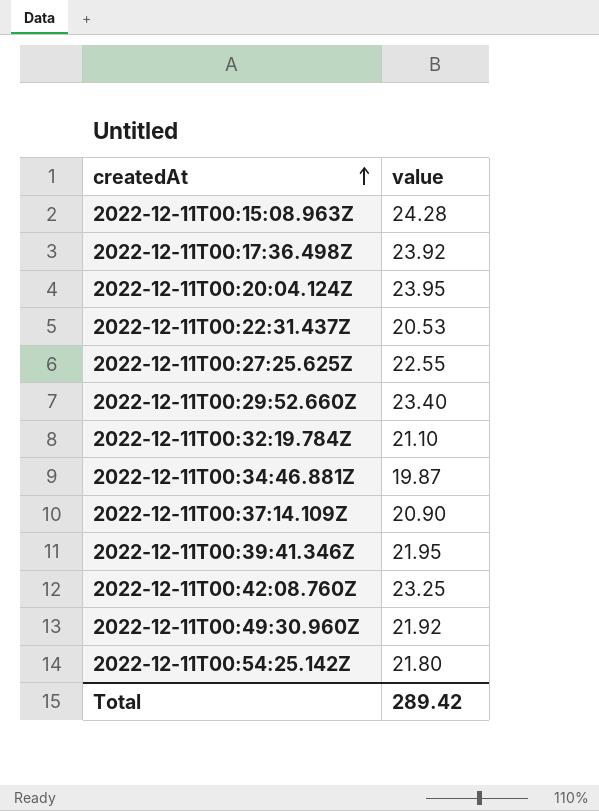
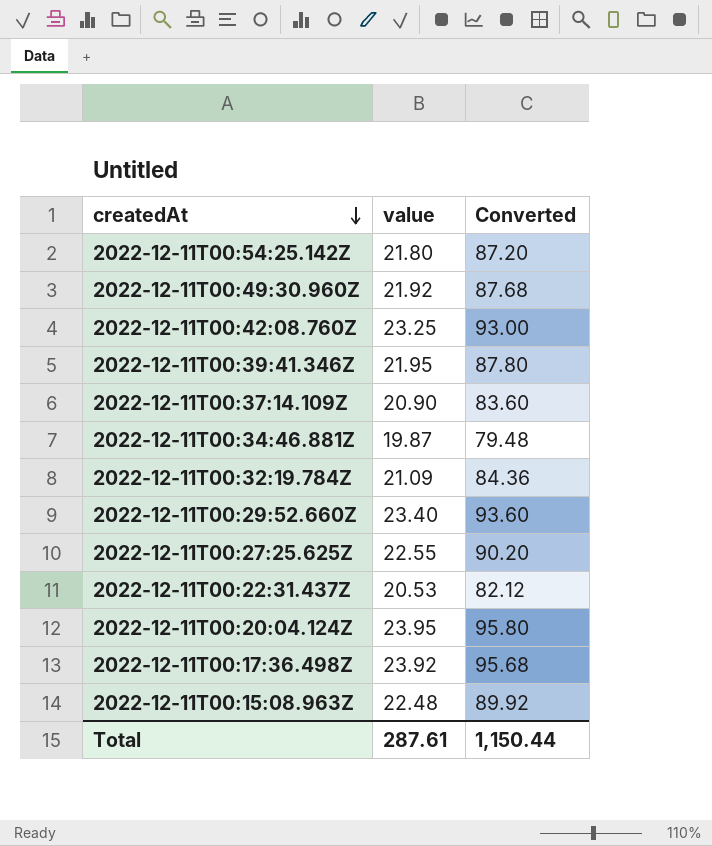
row order: createdAt ascending -> createdAt descending
column Converted | formula: none -> [value] * 4
2022-12-11T00:32:19.784Z | value: 21.10 -> 21.09
2022-12-11T00:15:08.963Z | value: 24.28 -> 22.48
Total | value: 289.42 -> 287.61

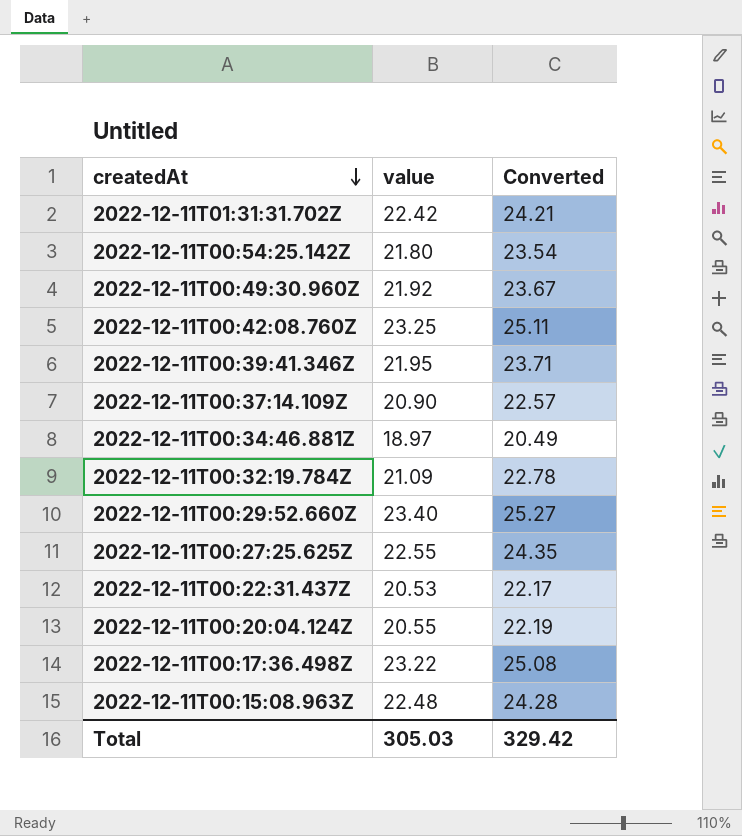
column Converted | formula: [value] * 4 -> [value] * 1.08
row 2022-12-11T01:31:31.702Z: none -> 22.42 | 24.21
2022-12-11T00:34:46.881Z | value: 19.87 -> 18.97
2022-12-11T00:20:04.124Z | value: 23.95 -> 20.55
2022-12-11T00:17:36.498Z | value: 23.92 -> 23.22
Total | value: 287.61 -> 305.03
Total | Converted: 1,150.44 -> 329.42

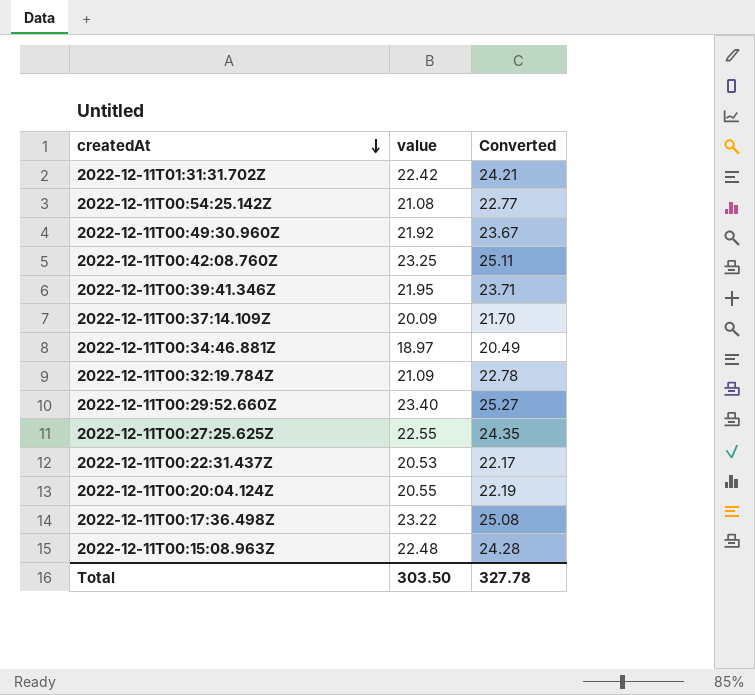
2022-12-11T00:54:25.142Z | value: 21.80 -> 21.08
2022-12-11T00:54:25.142Z | Converted: 23.54 -> 22.77
2022-12-11T00:37:14.109Z | value: 20.90 -> 20.09
2022-12-11T00:37:14.109Z | Converted: 22.57 -> 21.70
Total | value: 305.03 -> 303.50
Total | Converted: 329.42 -> 327.78

